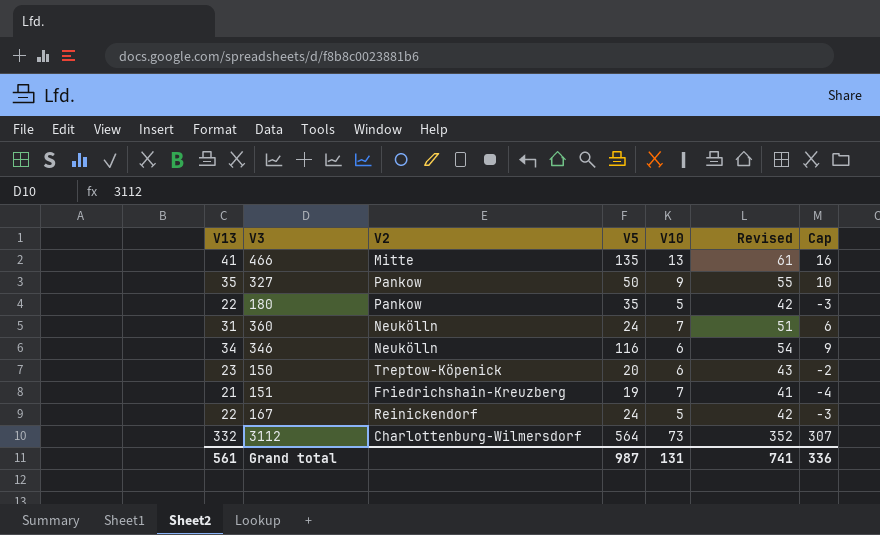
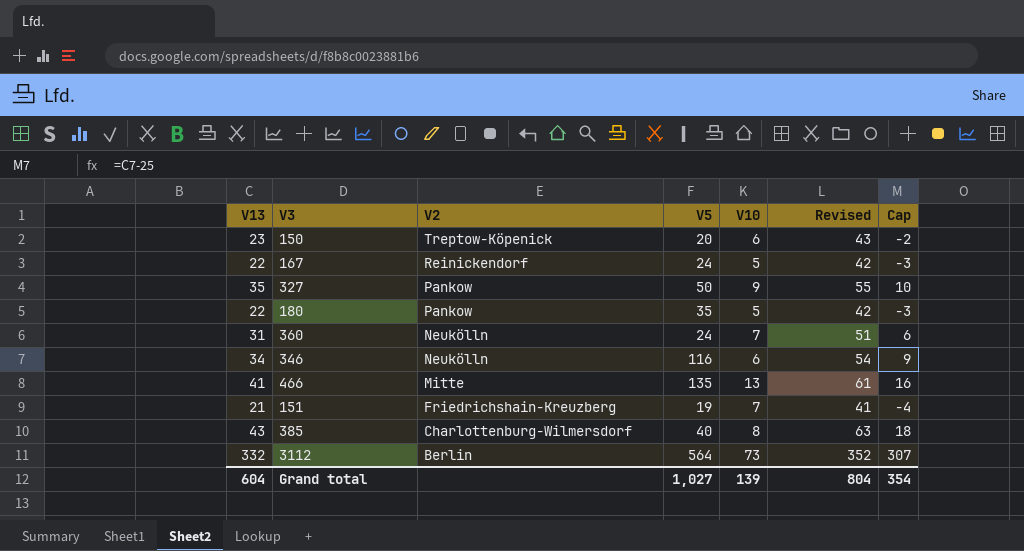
row order: none -> V2 descending
row 385: none -> 43 | Charlottenburg-Wilmersdorf | 40 | 8 | 63 | 18
3112 | V2: Charlottenburg-Wilmersdorf -> Berlin
Grand total | V13: 561 -> 604
Grand total | V5: 987 -> 1,027
Grand total | V10: 131 -> 139
Grand total | Revised: 741 -> 804
Grand total | Cap: 336 -> 354

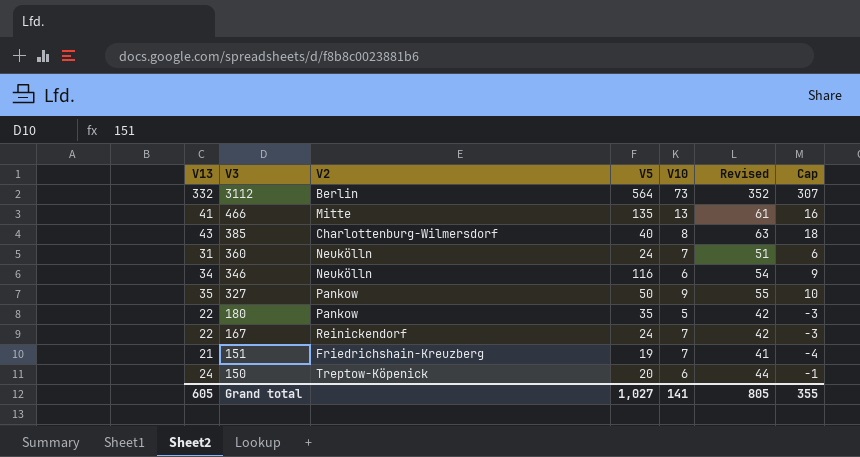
row order: V2 descending -> V3 descending
167 | V10: 5 -> 7
150 | V13: 23 -> 24
150 | Revised: 43 -> 44
150 | Cap: -2 -> -1
Grand total | V13: 604 -> 605
Grand total | V10: 139 -> 141
Grand total | Revised: 804 -> 805
Grand total | Cap: 354 -> 355

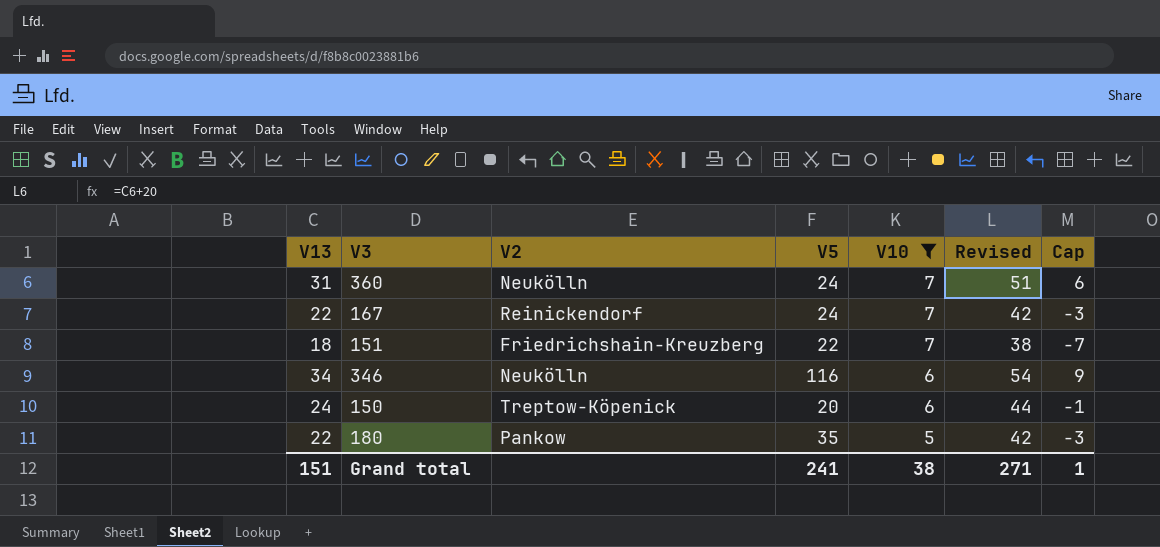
filter: none -> V10 <= 7
row order: V3 descending -> V10 descending
151 | V13: 21 -> 18
151 | V5: 19 -> 22
151 | Revised: 41 -> 38
151 | Cap: -4 -> -7
Grand total | V13: 605 -> 151
Grand total | V5: 1,027 -> 241
Grand total | V10: 141 -> 38
Grand total | Revised: 805 -> 271
Grand total | Cap: 355 -> 1

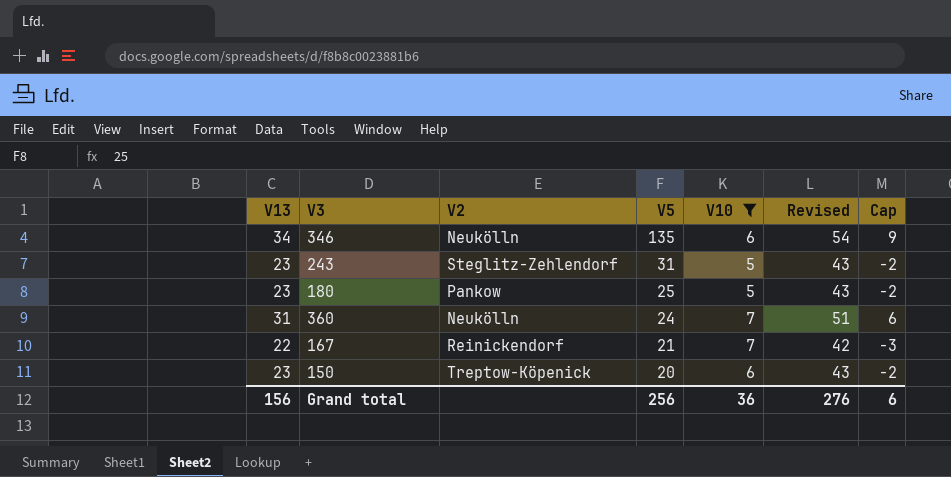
row order: V10 descending -> V5 descending
row 151: 18 | Friedrichshain-Kreuzberg | 22 | 7 | 38 | -7 -> none
346 | V5: 116 -> 135
row 243: none -> 23 | Steglitz-Zehlendorf | 31 | 5 | 43 | -2
180 | V13: 22 -> 23
180 | V5: 35 -> 25
180 | Revised: 42 -> 43
180 | Cap: -3 -> -2
167 | V5: 24 -> 21
150 | V13: 24 -> 23
150 | Revised: 44 -> 43
150 | Cap: -1 -> -2
Grand total | V13: 151 -> 156
Grand total | V5: 241 -> 256
Grand total | V10: 38 -> 36
Grand total | Revised: 271 -> 276
Grand total | Cap: 1 -> 6

